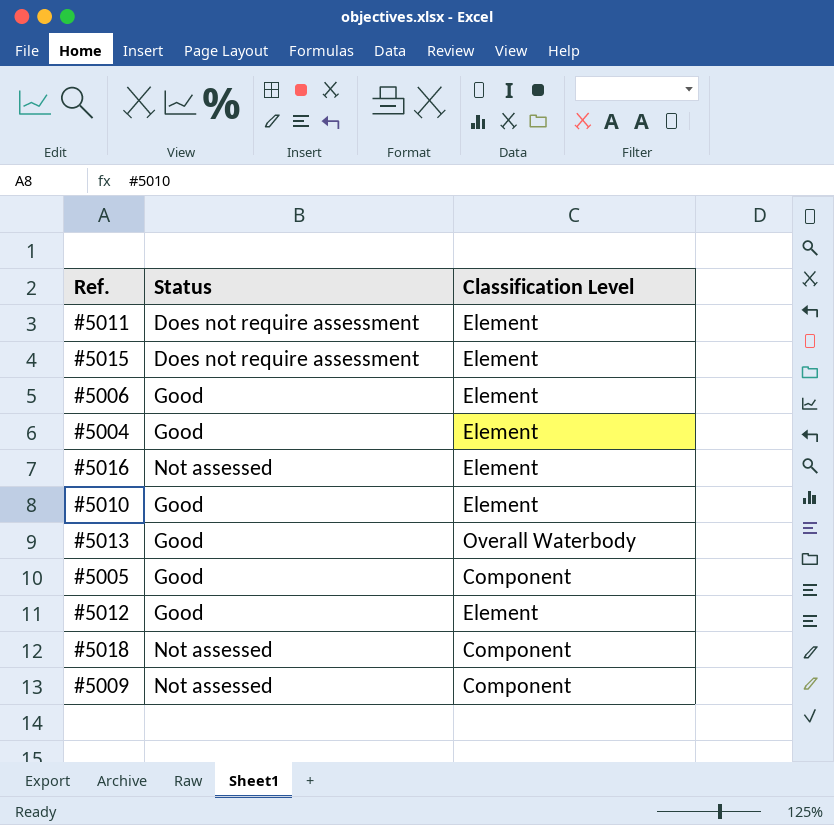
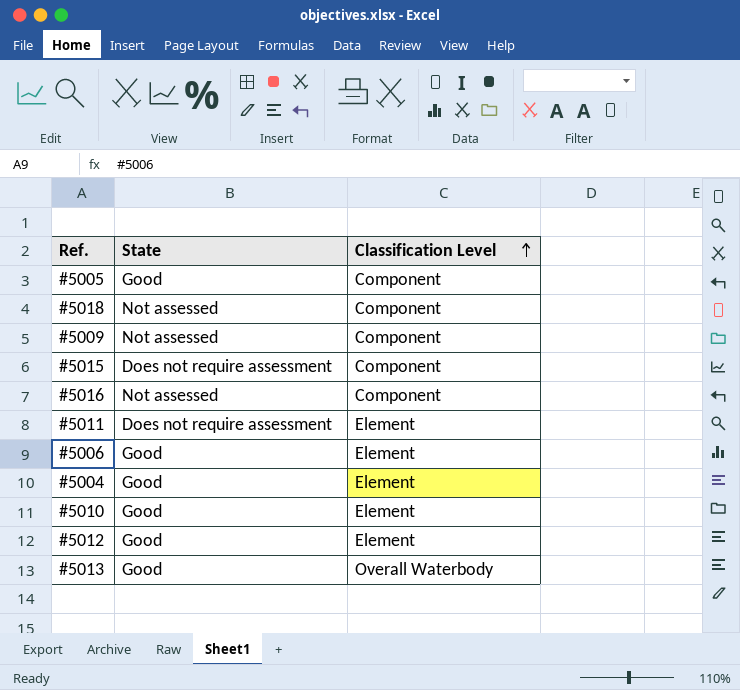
row order: none -> Classification Level ascending
column name: Status -> State
#5015 | Classification Level: Element -> Component
#5016 | Classification Level: Element -> Component

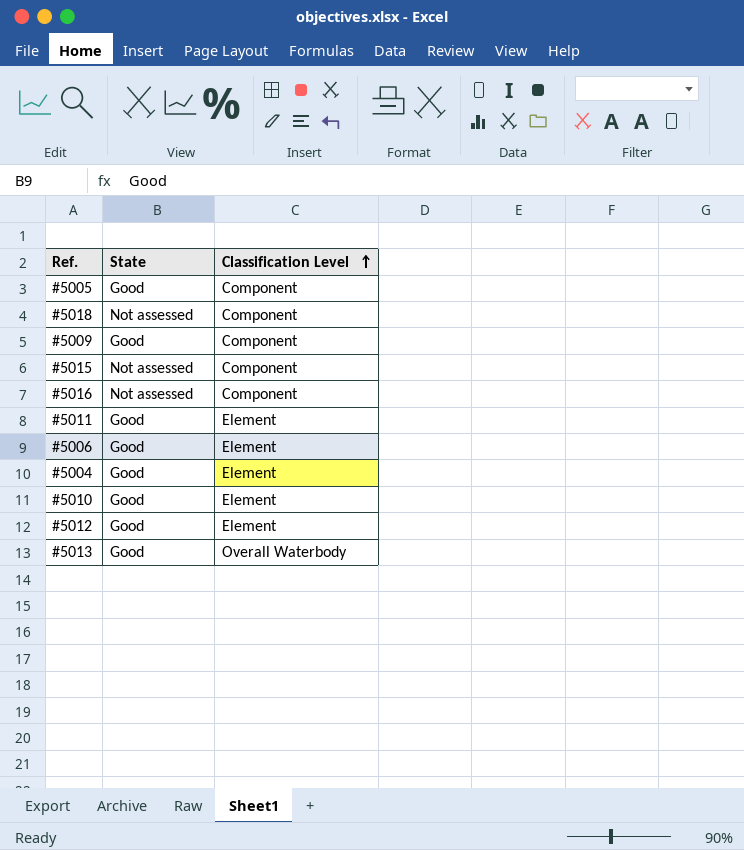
#5009 | State: Not assessed -> Good
#5015 | State: Does not require assessment -> Not assessed
#5011 | State: Does not require assessment -> Good

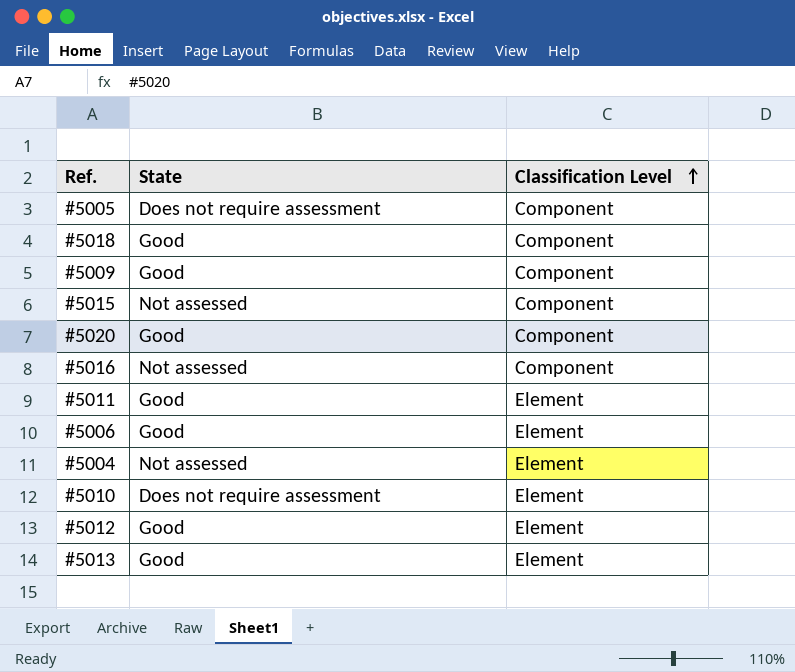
#5005 | State: Good -> Does not require assessment
#5018 | State: Not assessed -> Good
row #5020: none -> Good | Component
#5004 | State: Good -> Not assessed
#5010 | State: Good -> Does not require assessment
#5013 | Classification Level: Overall Waterbody -> Element

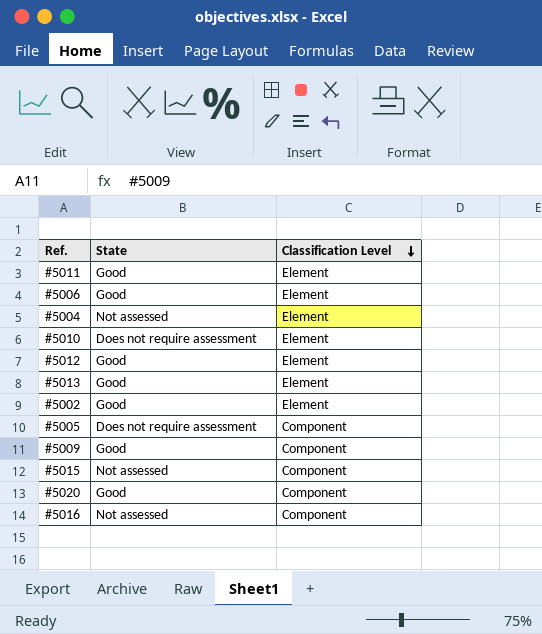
row order: Classification Level ascending -> Classification Level descending
row #5018: Good | Component -> none
row #5002: none -> Good | Element

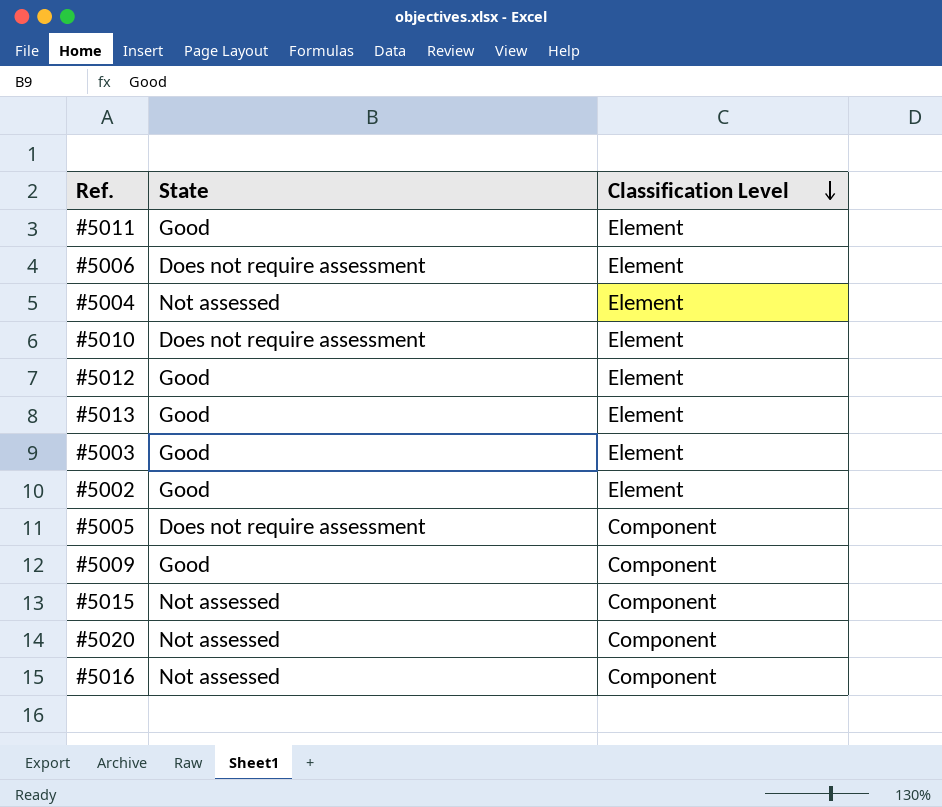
#5006 | State: Good -> Does not require assessment
row #5003: none -> Good | Element
#5020 | State: Good -> Not assessed

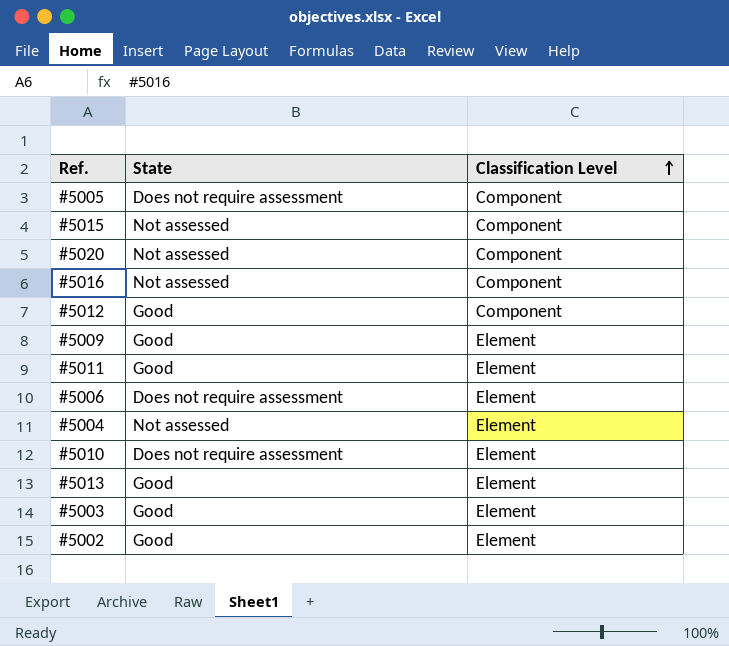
row order: Classification Level descending -> Classification Level ascending
#5012 | Classification Level: Element -> Component
#5009 | Classification Level: Component -> Element

